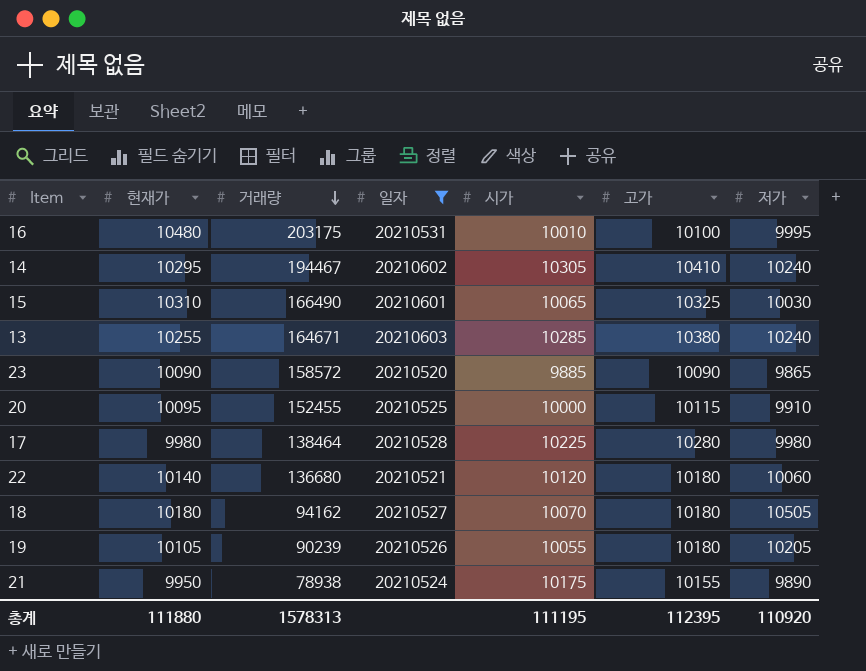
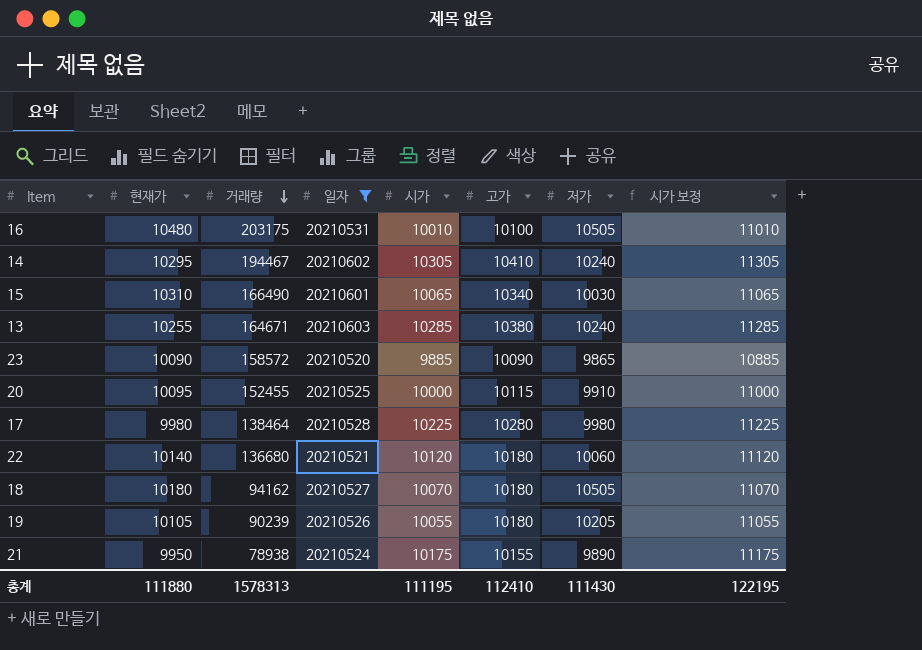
column 시가 보정 | formula: none -> [시가] + 1000
16 | 저가: 9995 -> 10505
15 | 고가: 10325 -> 10340
총계 | 고가: 112395 -> 112410
총계 | 저가: 110920 -> 111430

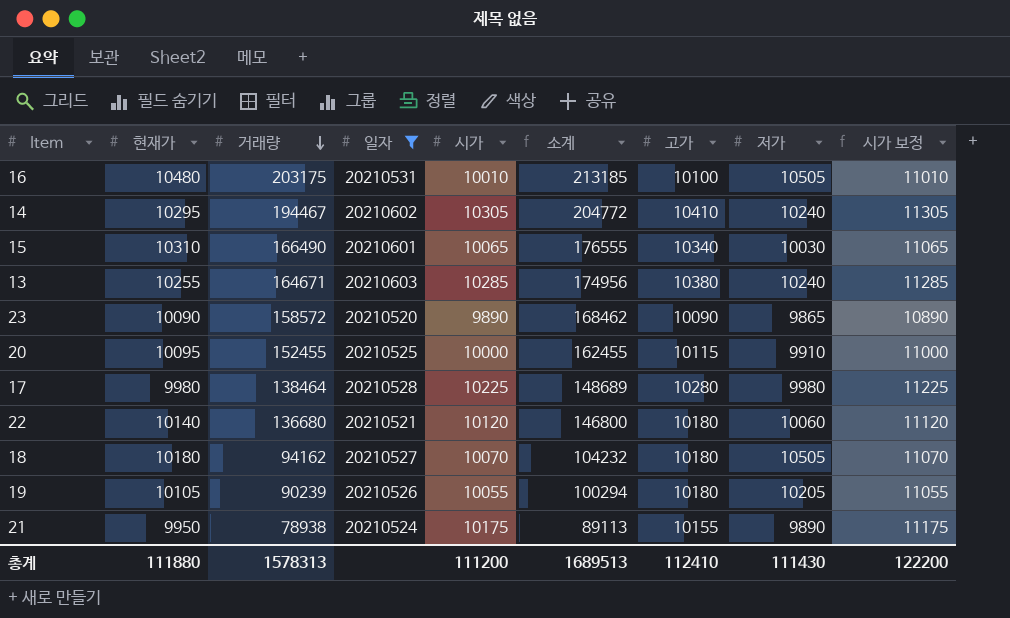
column 소계 | formula: none -> [거래량] + [시가]
23 | 시가: 9885 -> 9890
23 | 시가 보정: 10885 -> 10890
총계 | 시가: 111195 -> 111200
총계 | 시가 보정: 122195 -> 122200

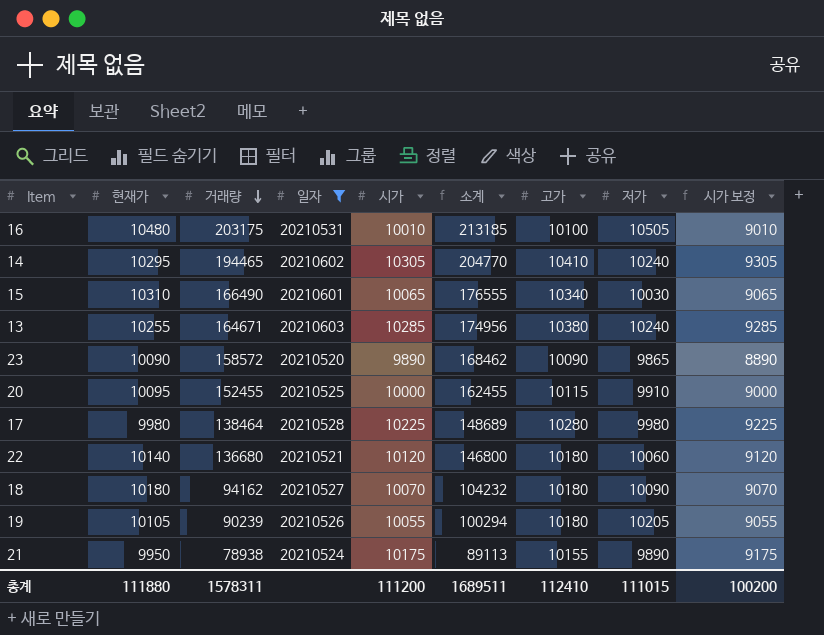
column 시가 보정 | formula: [시가] + 1000 -> [시가] - 1000
14 | 거래량: 194467 -> 194465
14 | 소계: 204772 -> 204770
18 | 저가: 10505 -> 10090
총계 | 거래량: 1578313 -> 1578311
총계 | 소계: 1689513 -> 1689511
총계 | 저가: 111430 -> 111015
총계 | 시가 보정: 122200 -> 100200

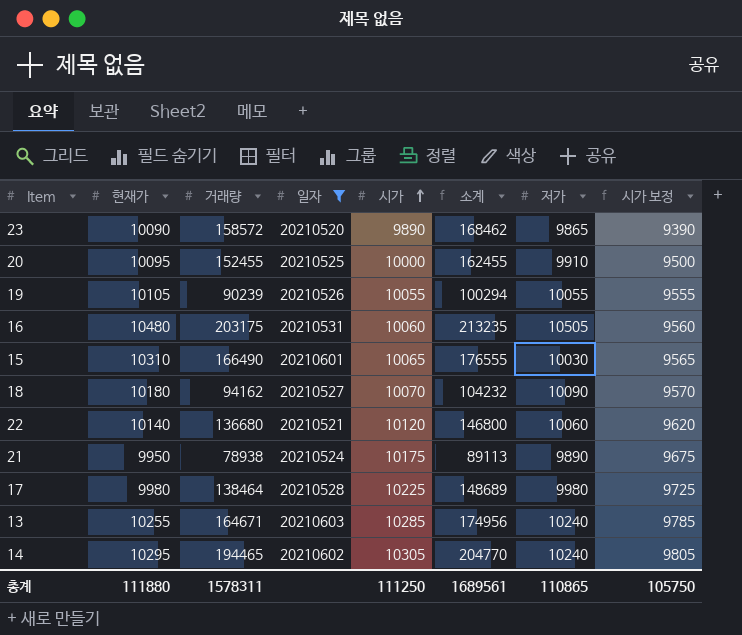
row order: 거래량 descending -> 시가 ascending
column 고가 | position: 7 -> none
column 시가 보정 | formula: [시가] - 1000 -> [시가] - 500
19 | 저가: 10205 -> 10055
16 | 시가: 10010 -> 10060
16 | 소계: 213185 -> 213235
총계 | 시가: 111200 -> 111250
총계 | 소계: 1689511 -> 1689561
총계 | 저가: 111015 -> 110865
총계 | 시가 보정: 100200 -> 105750

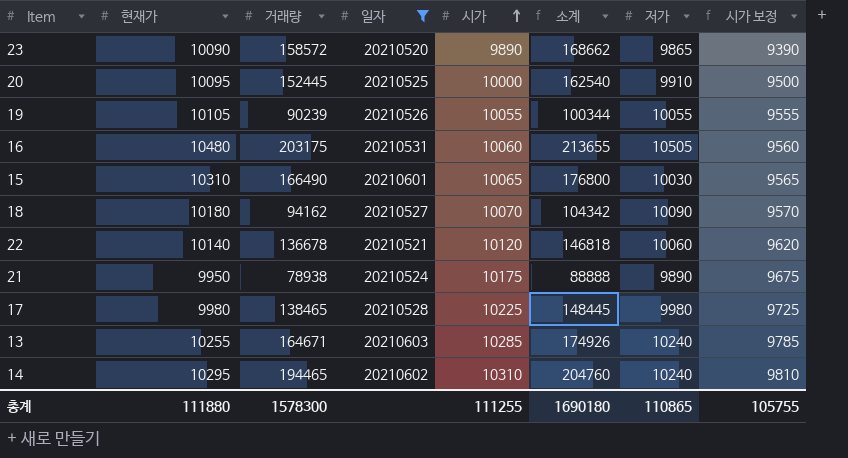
column 소계 | formula: [거래량] + [시가] -> [현재가] + [거래량]
20 | 거래량: 152455 -> 152445
22 | 거래량: 136680 -> 136678
17 | 거래량: 138464 -> 138465
14 | 시가: 10305 -> 10310
14 | 시가 보정: 9805 -> 9810
총계 | 거래량: 1578311 -> 1578300
총계 | 시가: 111250 -> 111255
총계 | 소계: 1689561 -> 1690180
총계 | 시가 보정: 105750 -> 105755

